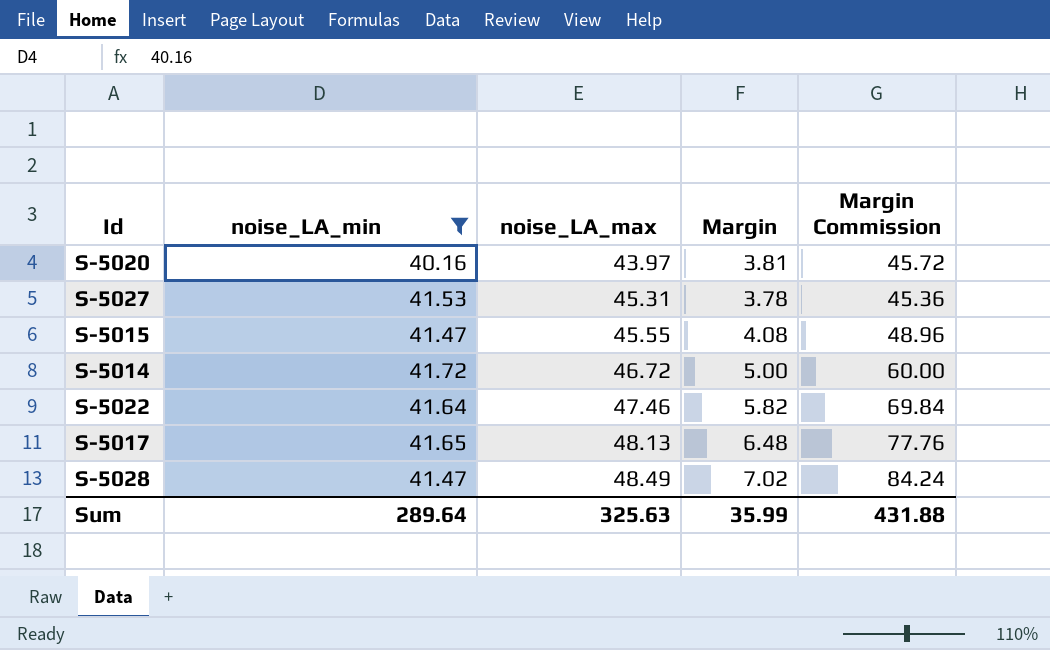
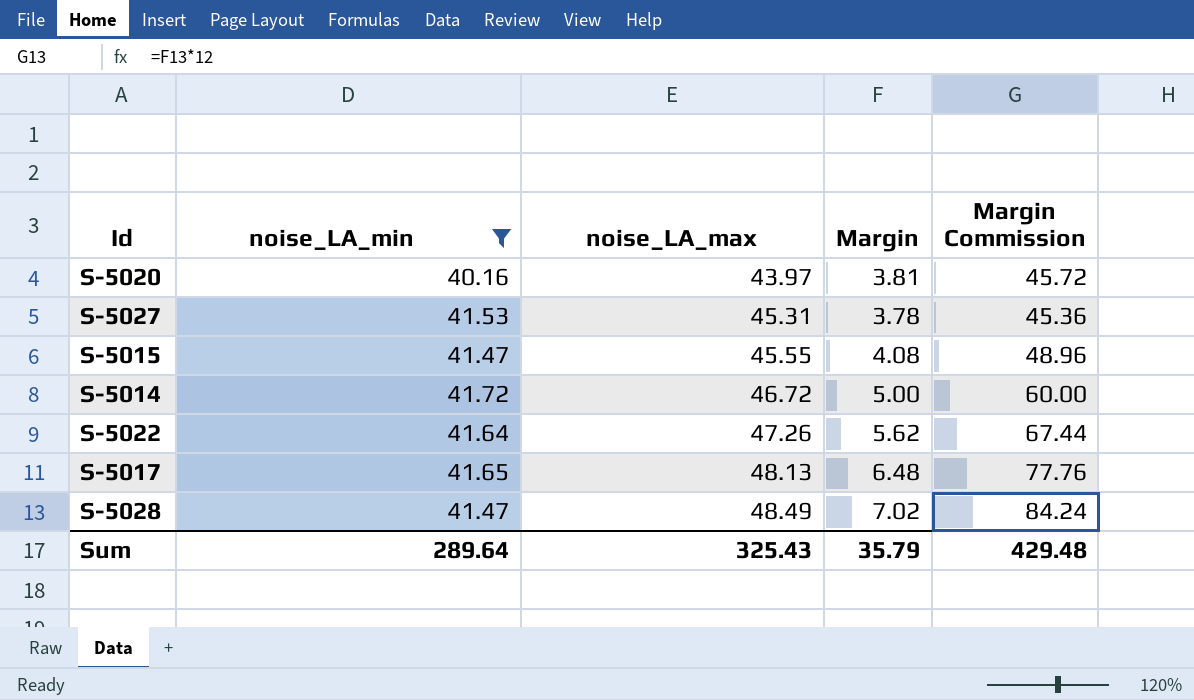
S-5022 | noise_LA_max: 47.46 -> 47.26
S-5022 | Margin: 5.82 -> 5.62
S-5022 | Margin Commission: 69.84 -> 67.44
Sum | noise_LA_max: 325.63 -> 325.43
Sum | Margin: 35.99 -> 35.79
Sum | Margin Commission: 431.88 -> 429.48

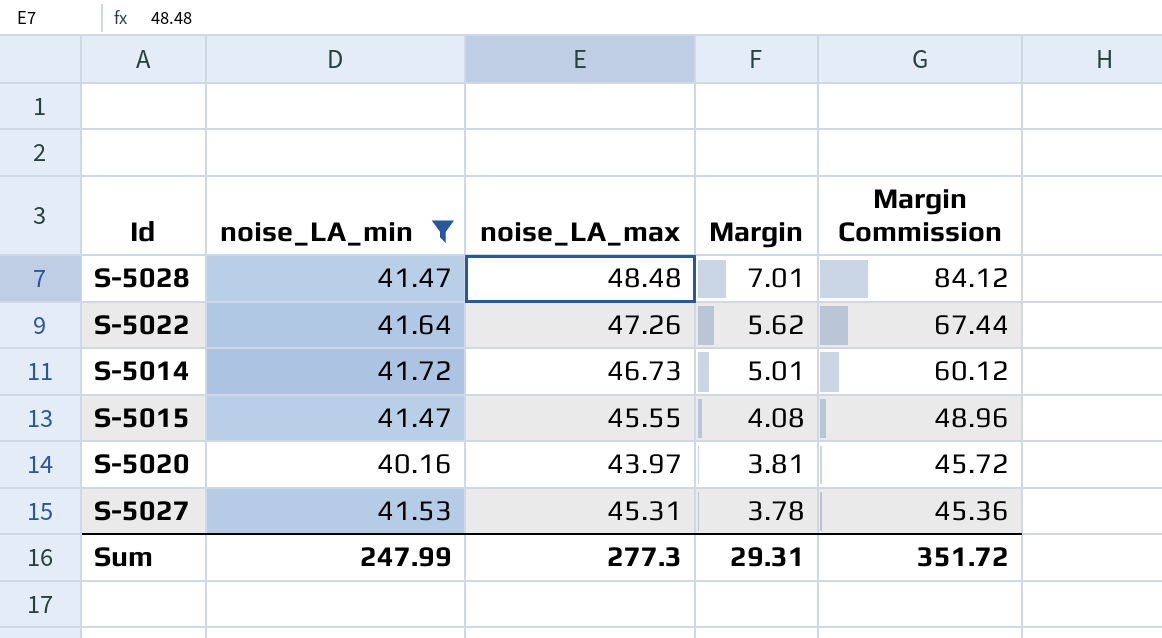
row order: noise_LA_max ascending -> Margin descending
row S-5017: 41.65 | 48.13 | 6.48 | 77.76 -> none
S-5028 | noise_LA_max: 48.49 -> 48.48
S-5028 | Margin: 7.02 -> 7.01
S-5028 | Margin Commission: 84.24 -> 84.12
S-5014 | noise_LA_max: 46.72 -> 46.73
S-5014 | Margin: 5.00 -> 5.01
S-5014 | Margin Commission: 60.00 -> 60.12
Sum | noise_LA_min: 289.64 -> 247.99
Sum | noise_LA_max: 325.43 -> 277.3
Sum | Margin: 35.79 -> 29.31
Sum | Margin Commission: 429.48 -> 351.72

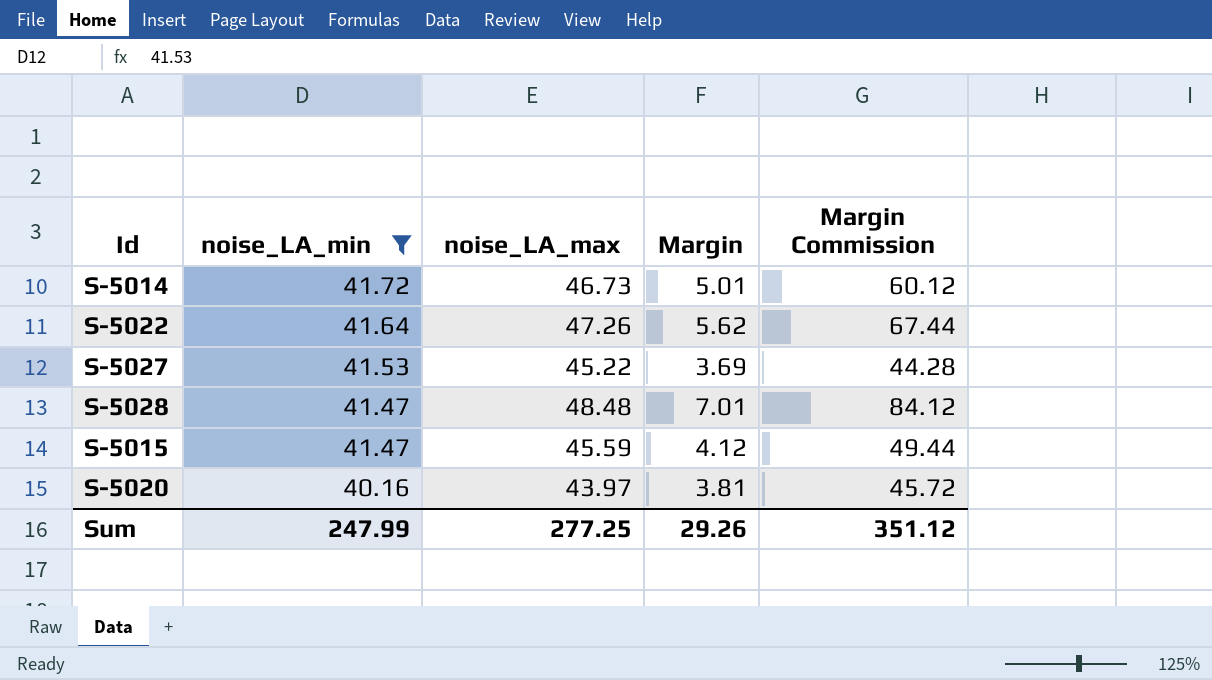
row order: Margin descending -> noise_LA_min descending
S-5027 | noise_LA_max: 45.31 -> 45.22
S-5027 | Margin: 3.78 -> 3.69
S-5027 | Margin Commission: 45.36 -> 44.28
S-5015 | noise_LA_max: 45.55 -> 45.59
S-5015 | Margin: 4.08 -> 4.12
S-5015 | Margin Commission: 48.96 -> 49.44
Sum | noise_LA_max: 277.3 -> 277.25
Sum | Margin: 29.31 -> 29.26
Sum | Margin Commission: 351.72 -> 351.12

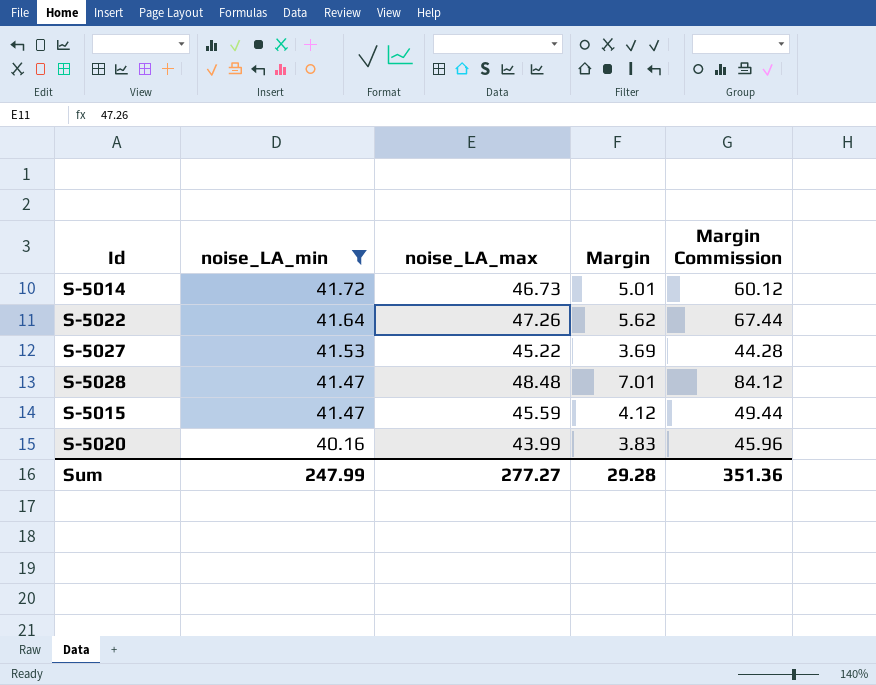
S-5020 | noise_LA_max: 43.97 -> 43.99
S-5020 | Margin: 3.81 -> 3.83
S-5020 | Margin Commission: 45.72 -> 45.96
Sum | noise_LA_max: 277.25 -> 277.27
Sum | Margin: 29.26 -> 29.28
Sum | Margin Commission: 351.12 -> 351.36

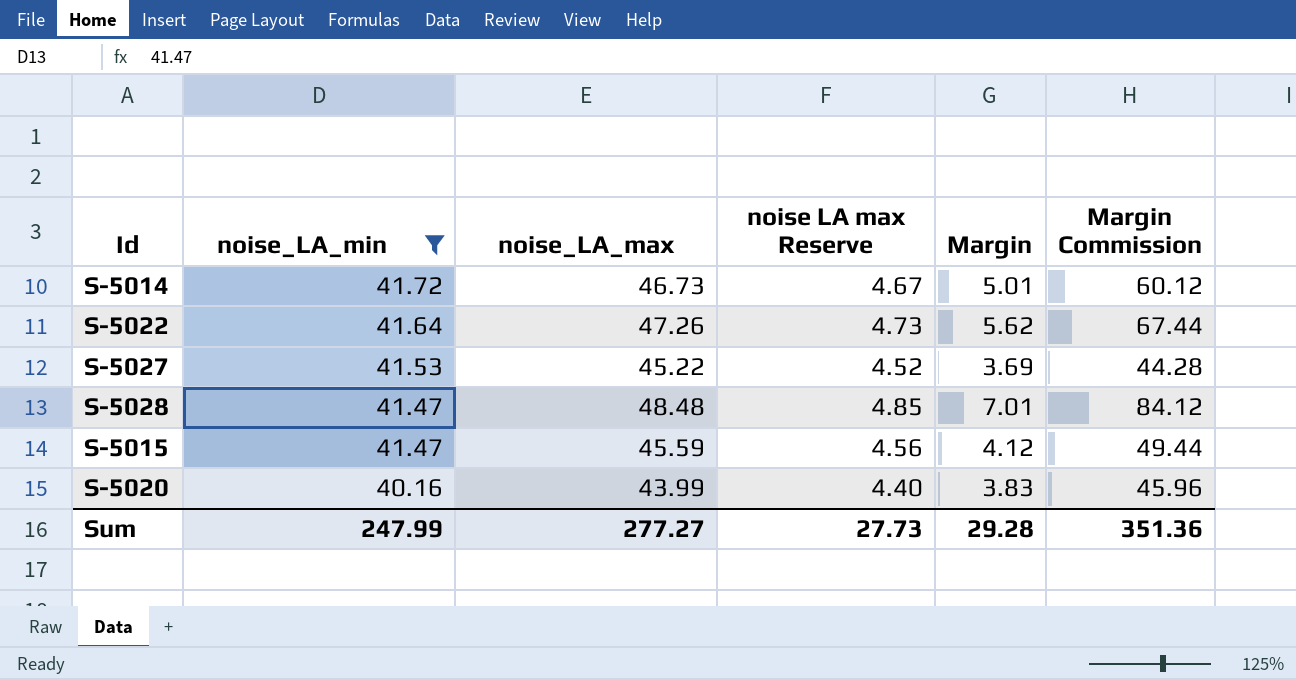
column noise LA max Reserve | formula: none -> [noise_LA_max] * 0.1

